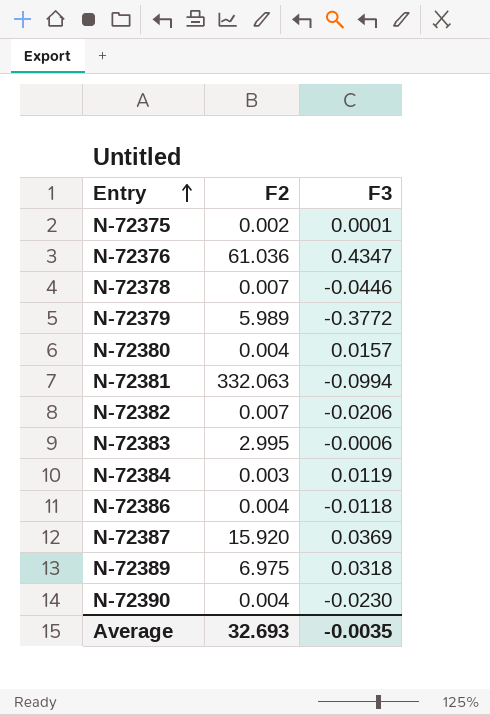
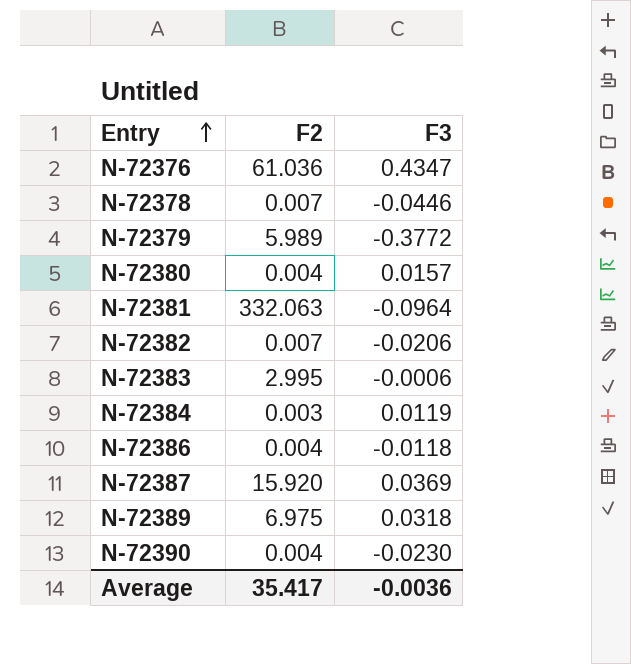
row N-72375: 0.002 | 0.0001 -> none
N-72381 | F3: -0.0994 -> -0.0964
Average | F2: 32.693 -> 35.417
Average | F3: -0.0035 -> -0.0036

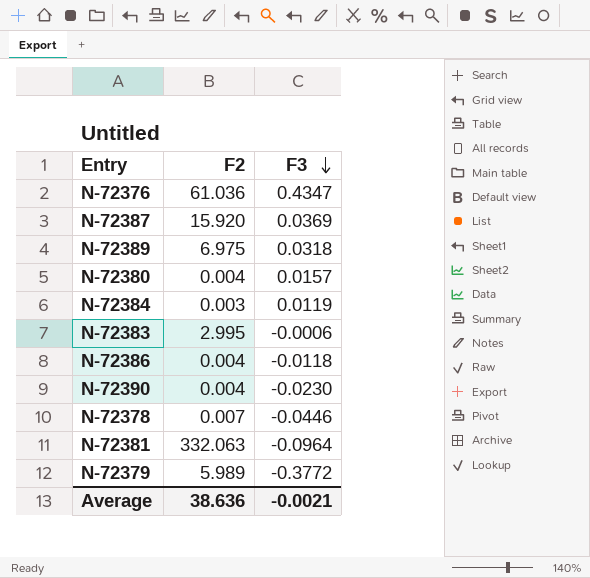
row order: Entry ascending -> F3 descending
row N-72382: 0.007 | -0.0206 -> none
Average | F2: 35.417 -> 38.636
Average | F3: -0.0036 -> -0.0021

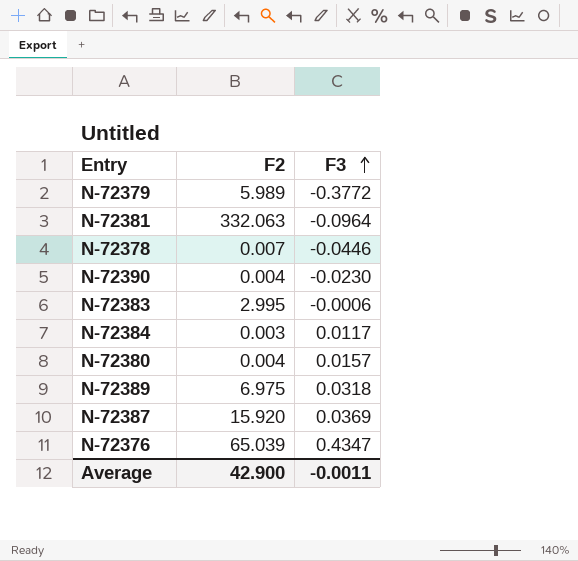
row order: F3 descending -> F3 ascending
row N-72386: 0.004 | -0.0118 -> none
N-72384 | F3: 0.0119 -> 0.0117
N-72376 | F2: 61.036 -> 65.039
Average | F2: 38.636 -> 42.900
Average | F3: -0.0021 -> -0.0011

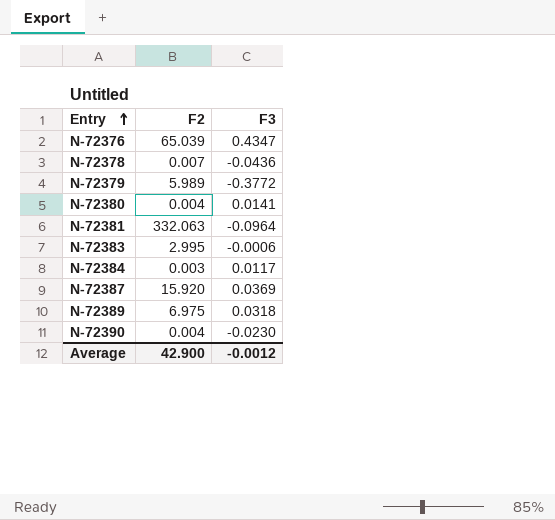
row order: F3 ascending -> Entry ascending
N-72378 | F3: -0.0446 -> -0.0436
N-72380 | F3: 0.0157 -> 0.0141
Average | F3: -0.0011 -> -0.0012

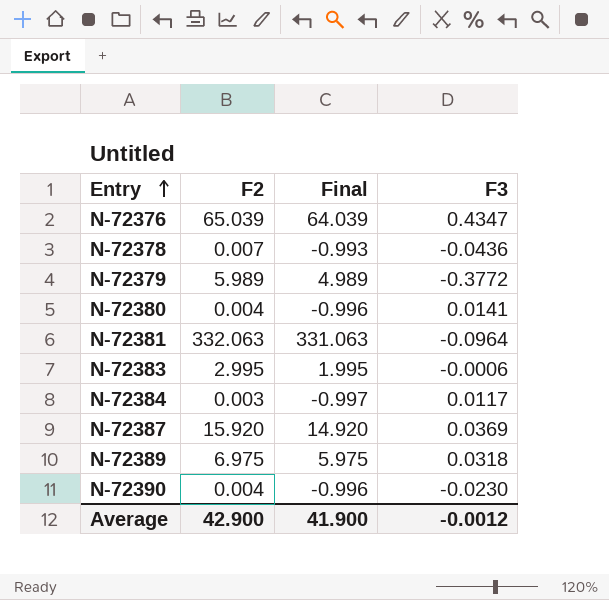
column Final | formula: none -> [F2] - 1

